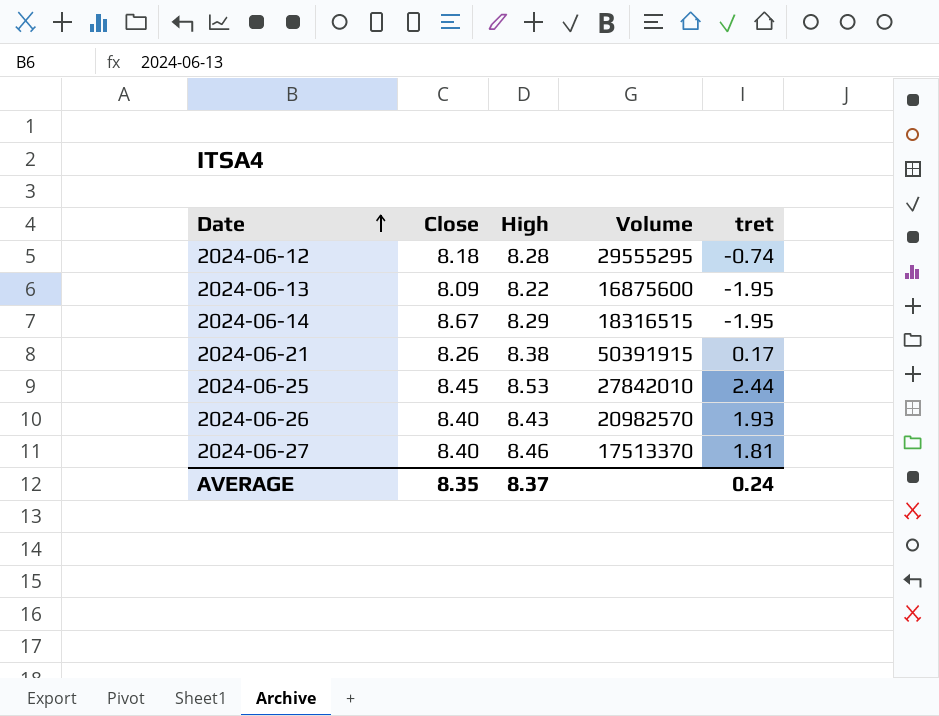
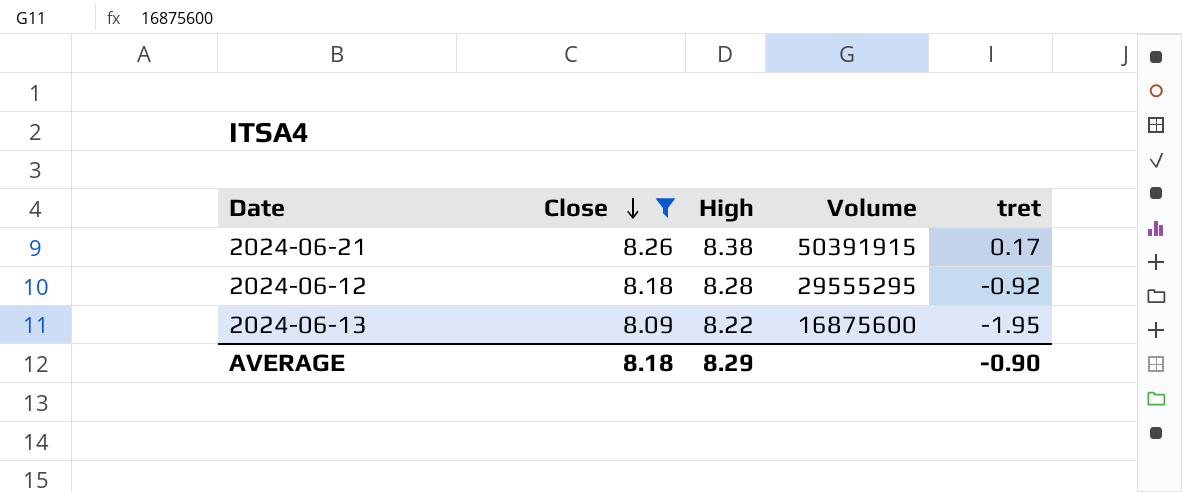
filter: none -> Close <= 8.26
row order: Date ascending -> Close descending
2024-06-12 | tret: -0.74 -> -0.92
AVERAGE | Close: 8.35 -> 8.18
AVERAGE | High: 8.37 -> 8.29
AVERAGE | tret: 0.24 -> -0.90

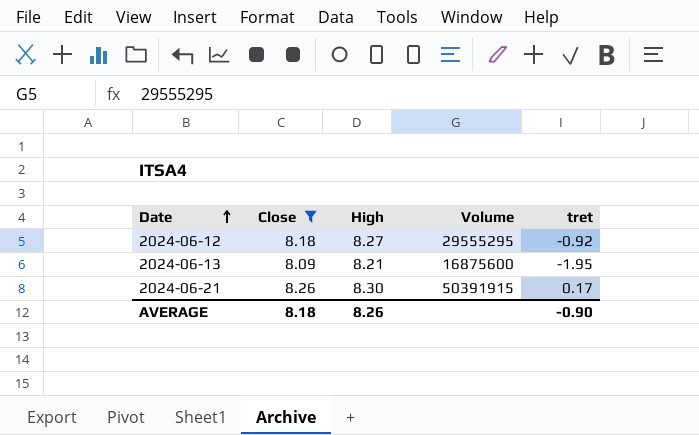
row order: Close descending -> Date ascending
2024-06-12 | High: 8.28 -> 8.27
2024-06-13 | High: 8.22 -> 8.21
2024-06-21 | High: 8.38 -> 8.30
AVERAGE | High: 8.29 -> 8.26

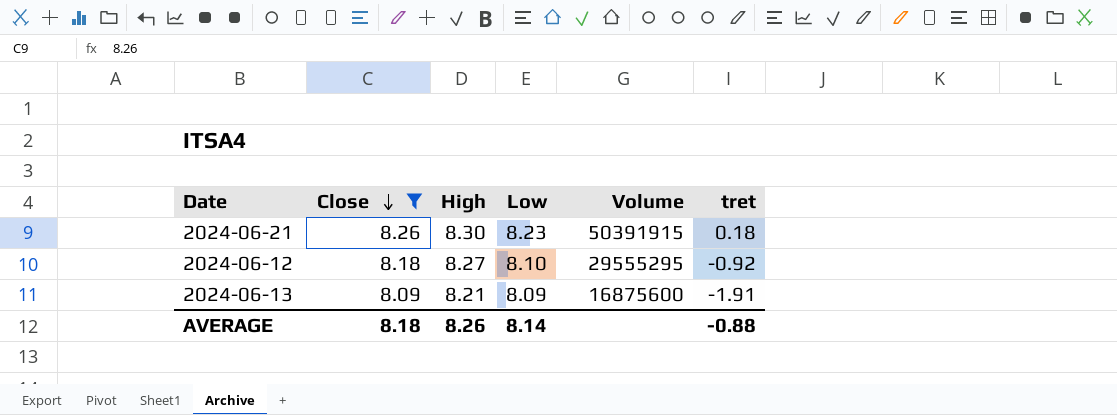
row order: Date ascending -> Close descending
column Low | position: none -> 4
2024-06-21 | tret: 0.17 -> 0.18
2024-06-13 | tret: -1.95 -> -1.91
AVERAGE | tret: -0.90 -> -0.88

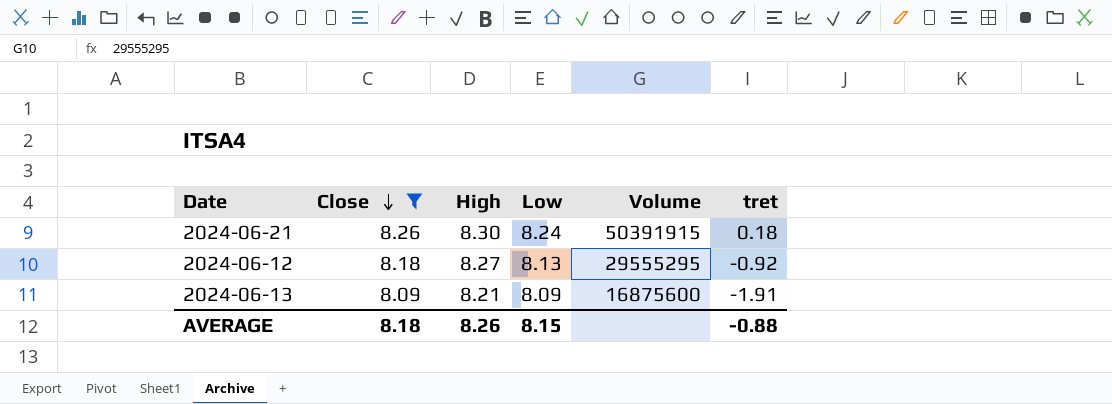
2024-06-21 | Low: 8.23 -> 8.24
2024-06-12 | Low: 8.10 -> 8.13
AVERAGE | Low: 8.14 -> 8.15

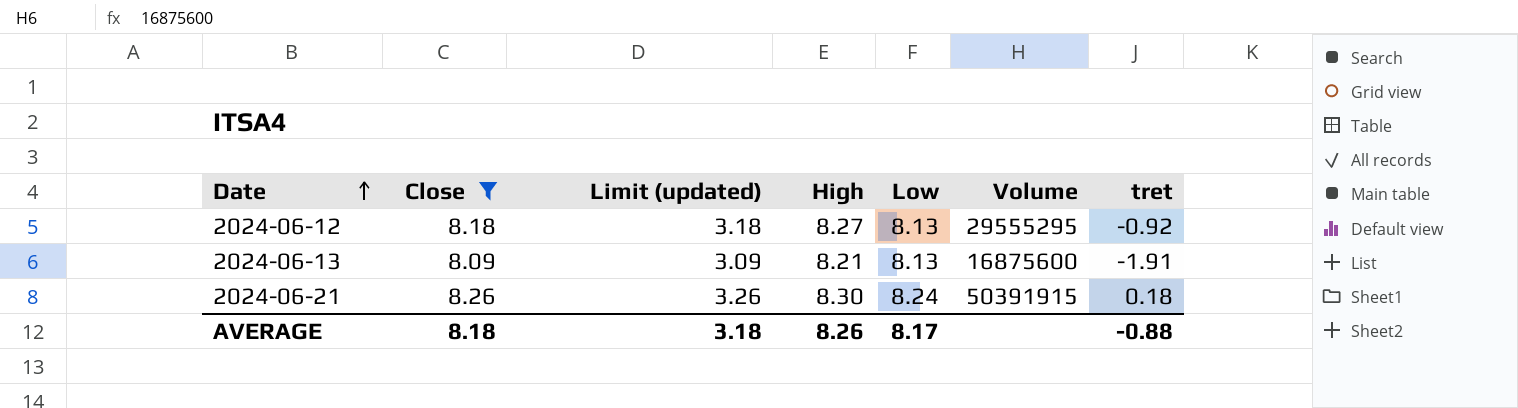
row order: Close descending -> Date ascending
column Limit (updated) | formula: none -> [Close] - 5
2024-06-13 | Low: 8.09 -> 8.13
AVERAGE | Low: 8.15 -> 8.17

